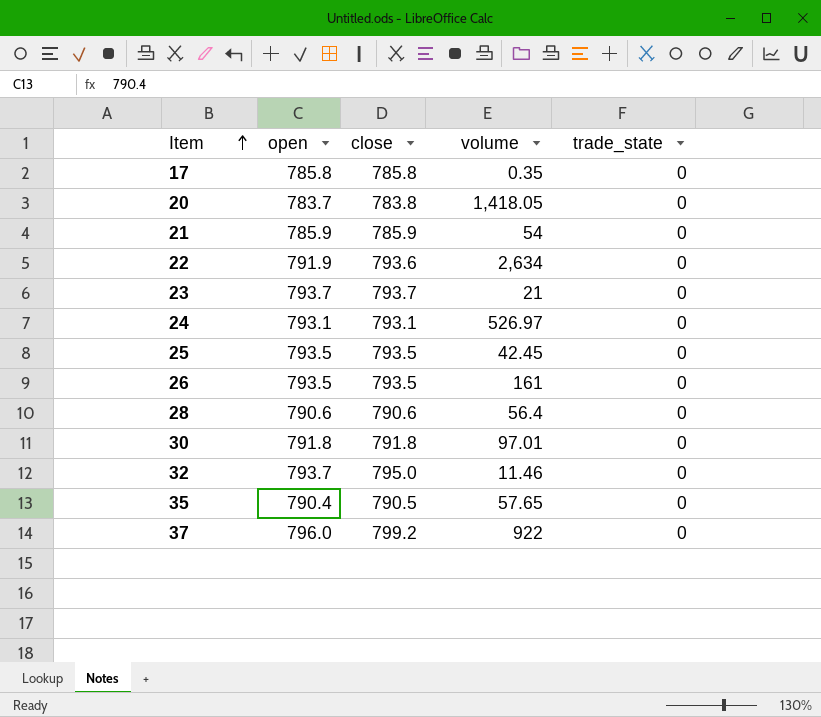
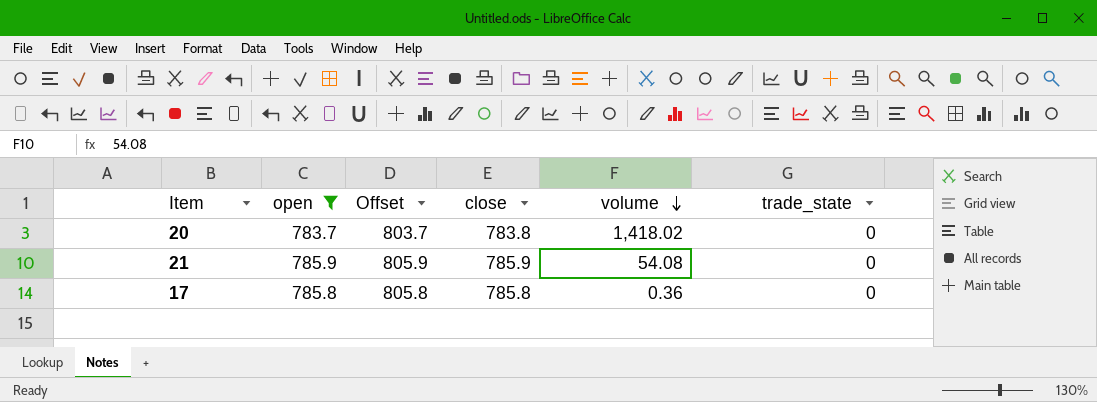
filter: none -> open <= 785.9
row order: Item ascending -> volume descending
column Offset | formula: none -> [open] + 20
20 | volume: 1,418.05 -> 1,418.02
21 | volume: 54 -> 54.08
17 | volume: 0.35 -> 0.36

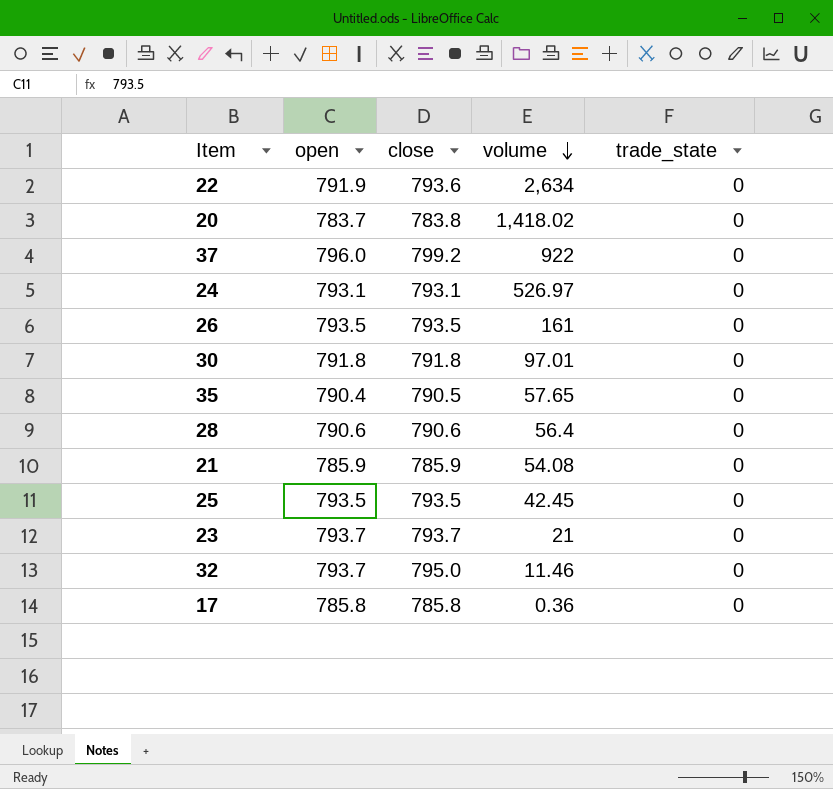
filter: open <= 785.9 -> none
column Offset | formula: [open] + 20 -> none

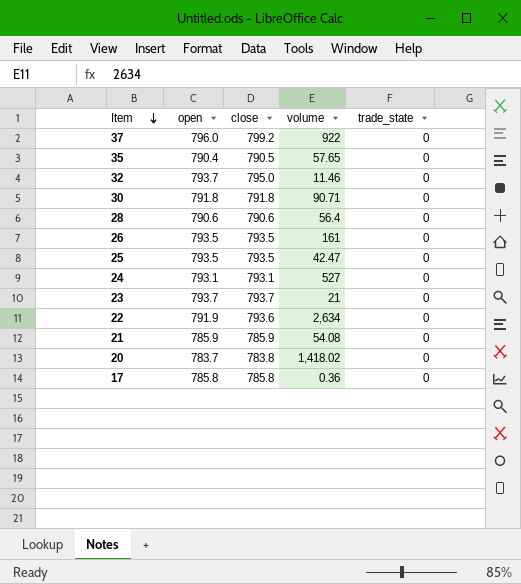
row order: volume descending -> Item descending
30 | volume: 97.01 -> 90.71
25 | volume: 42.45 -> 42.47
24 | volume: 526.97 -> 527

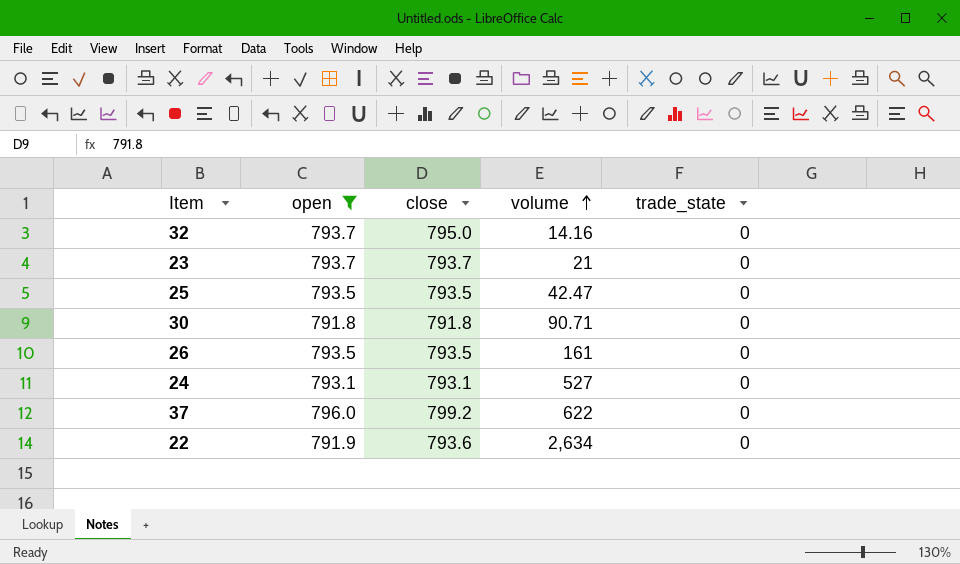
filter: none -> open >= 791.8
row order: Item descending -> volume ascending
32 | volume: 11.46 -> 14.16
37 | volume: 922 -> 622

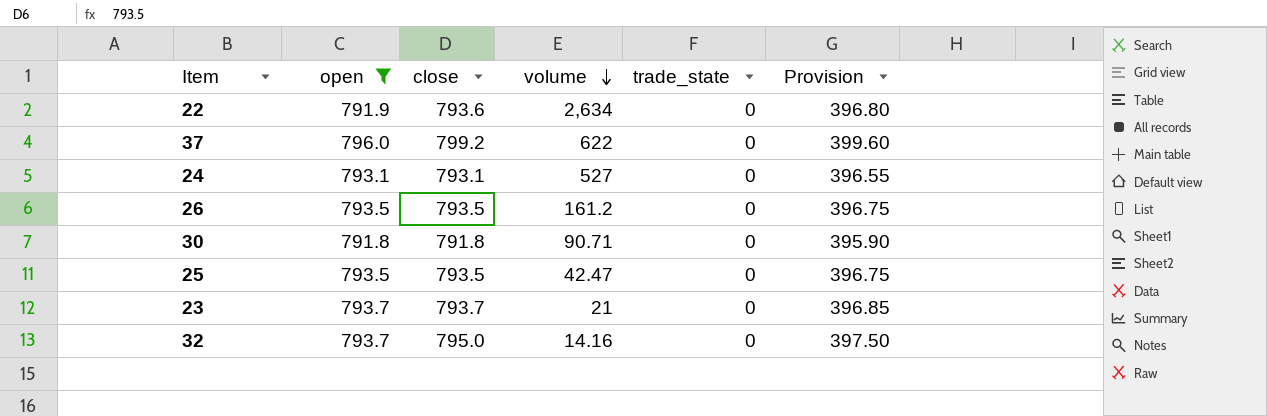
row order: volume ascending -> volume descending
column Provision | formula: none -> [close] * 0.5
26 | volume: 161 -> 161.2

